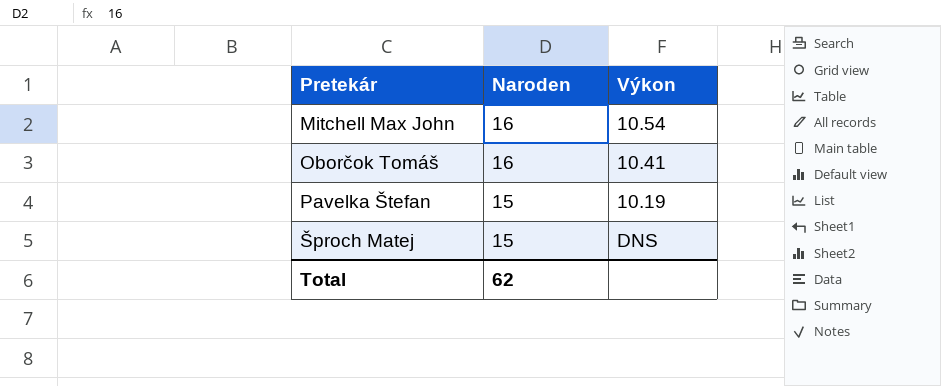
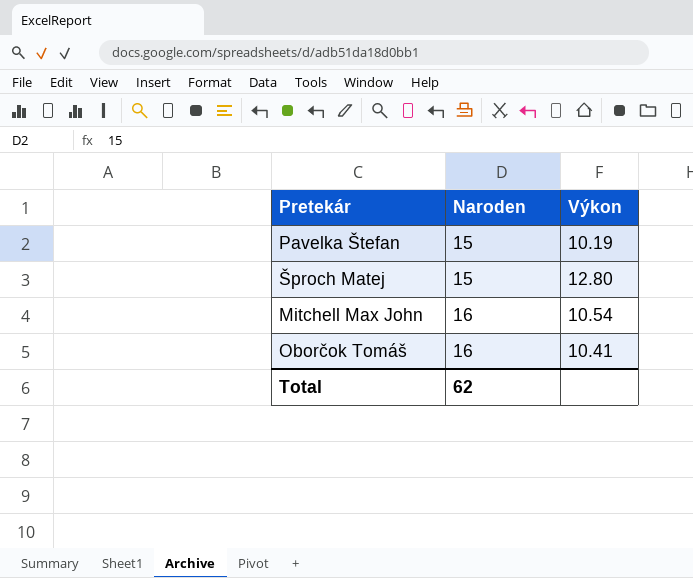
row order: Pretekár ascending -> Naroden ascending
Šproch Matej | Výkon: DNS -> 12.80

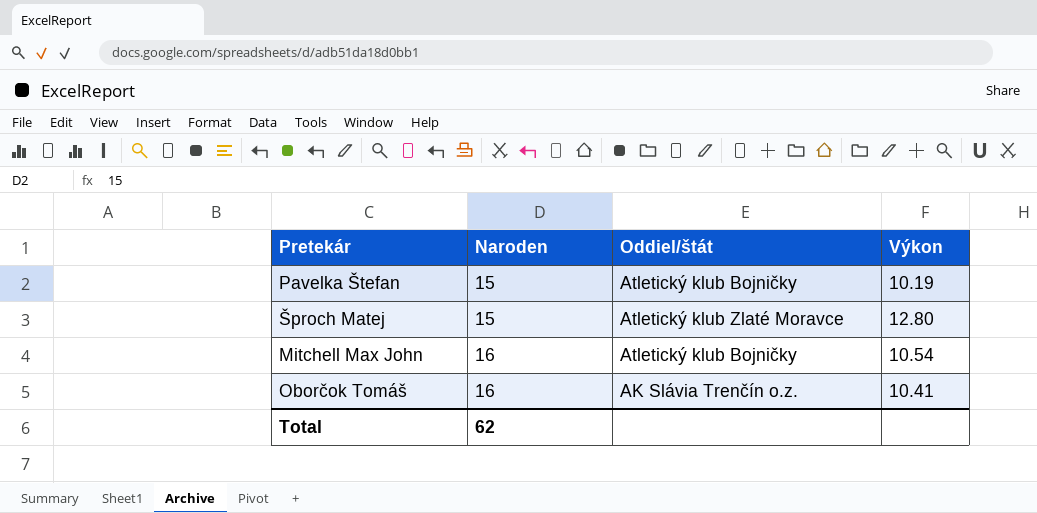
column Oddiel/štát | position: none -> 3

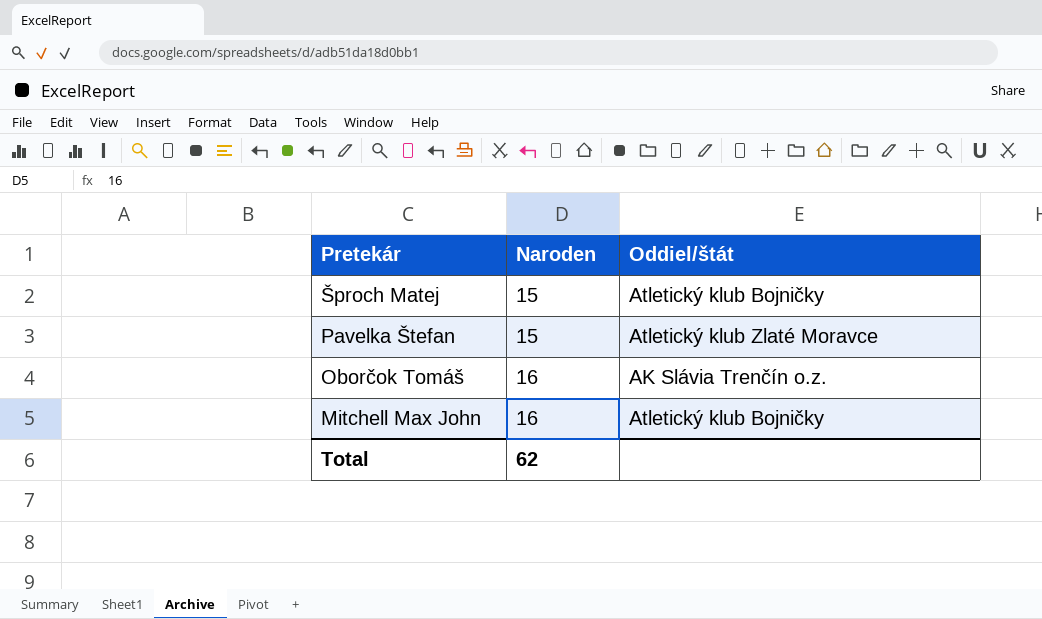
row order: Naroden ascending -> Pretekár descending
column Výkon | position: 4 -> none
Šproch Matej | Oddiel/štát: Atletický klub Zlaté Moravce -> Atletický klub Bojničky
Pavelka Štefan | Oddiel/štát: Atletický klub Bojničky -> Atletický klub Zlaté Moravce

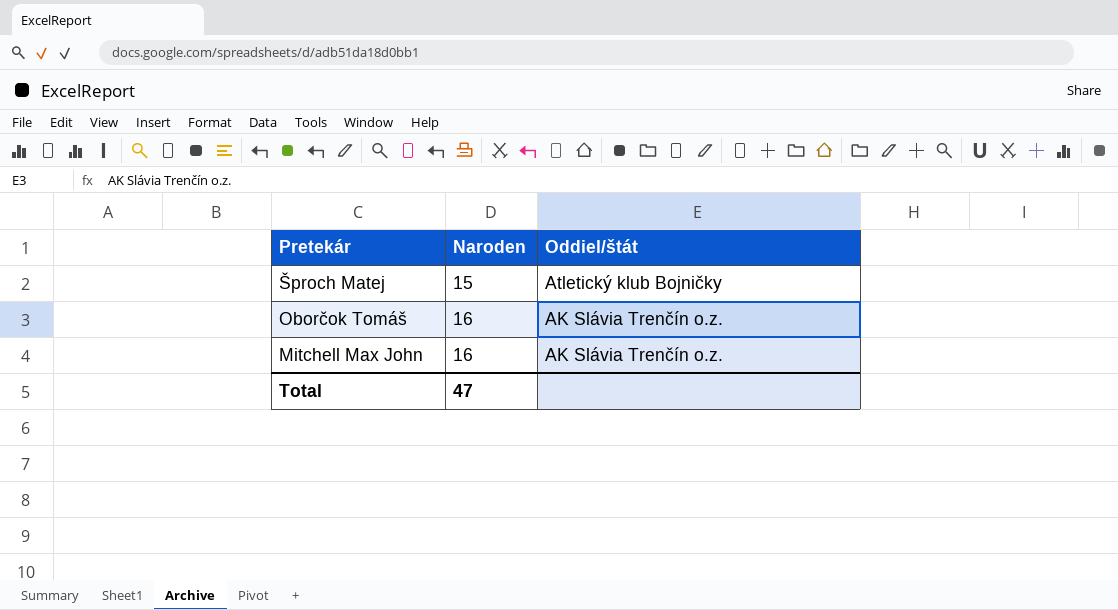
row Pavelka Štefan: 15 | Atletický klub Zlaté Moravce -> none
Mitchell Max John | Oddiel/štát: Atletický klub Bojničky -> AK Slávia Trenčín o.z.
Total | Naroden: 62 -> 47

